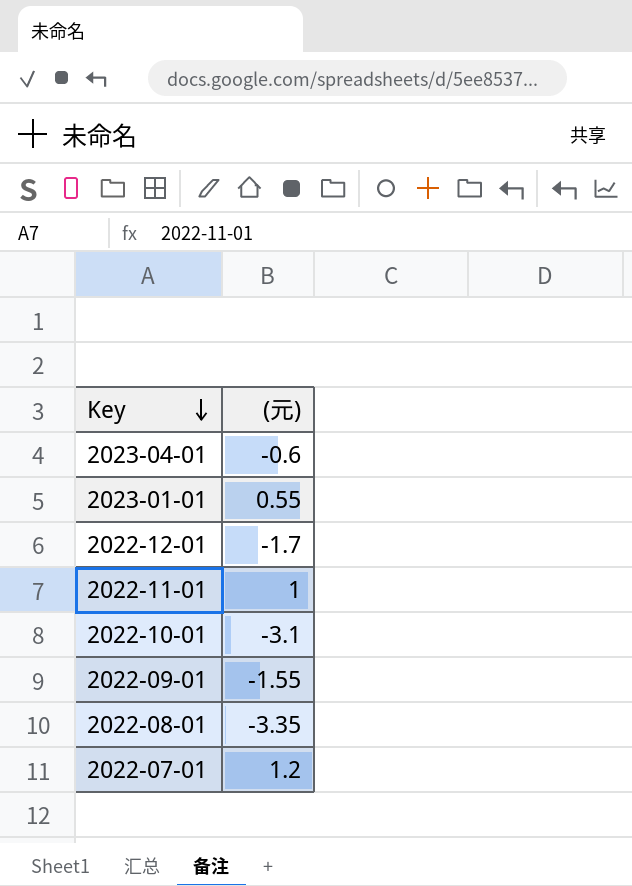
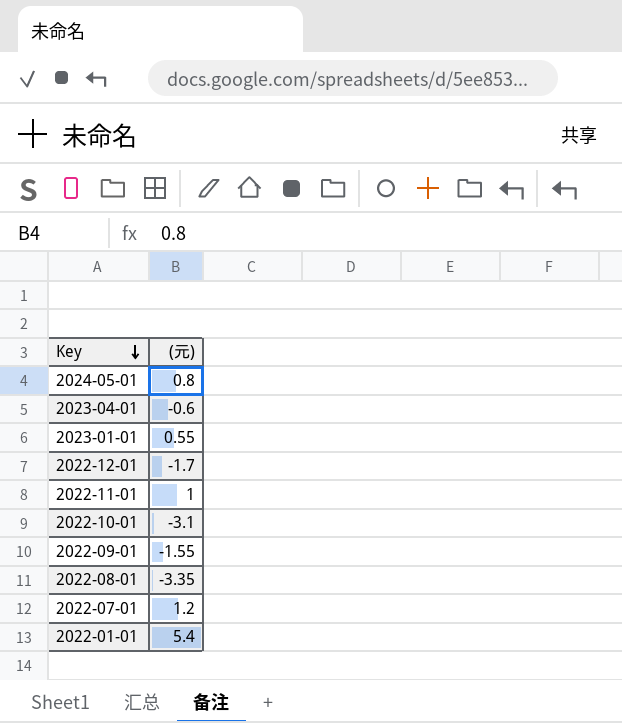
row 2024-05-01: none -> 0.8
row 2022-01-01: none -> 5.4

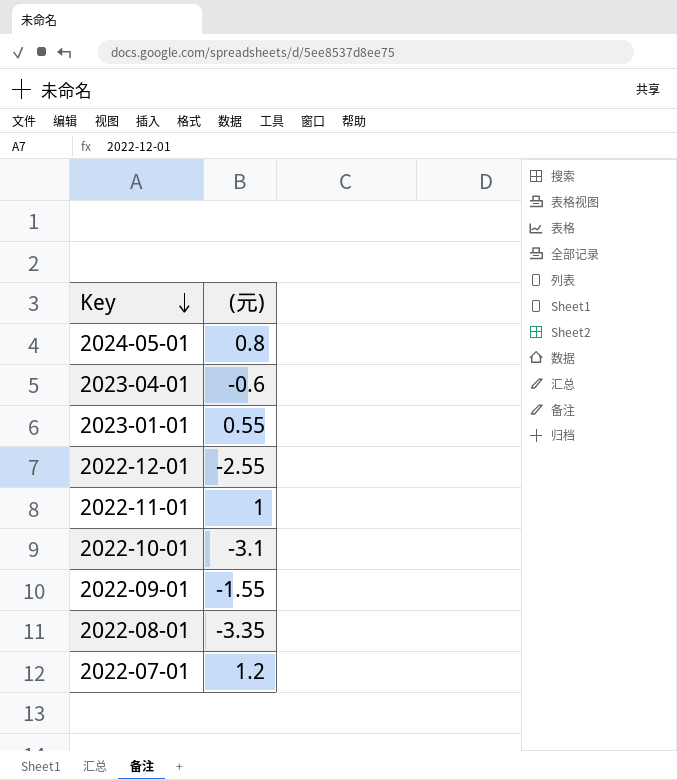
row 2022-01-01: 5.4 -> none
2022-12-01 | (元): -1.7 -> -2.55

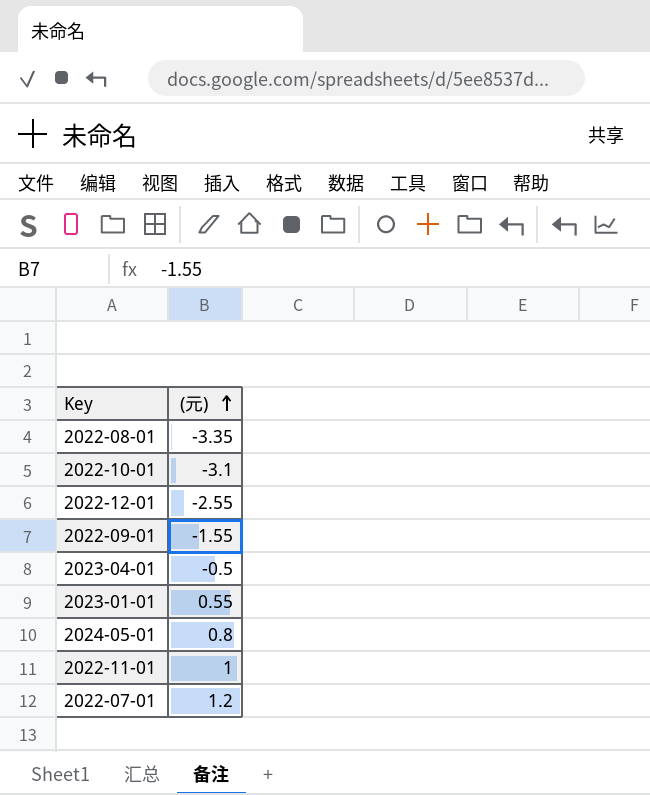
row order: Key descending -> (元) ascending
2023-04-01 | (元): -0.6 -> -0.5

